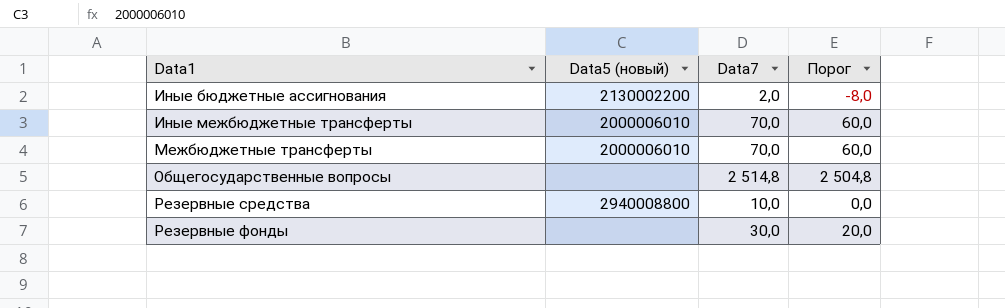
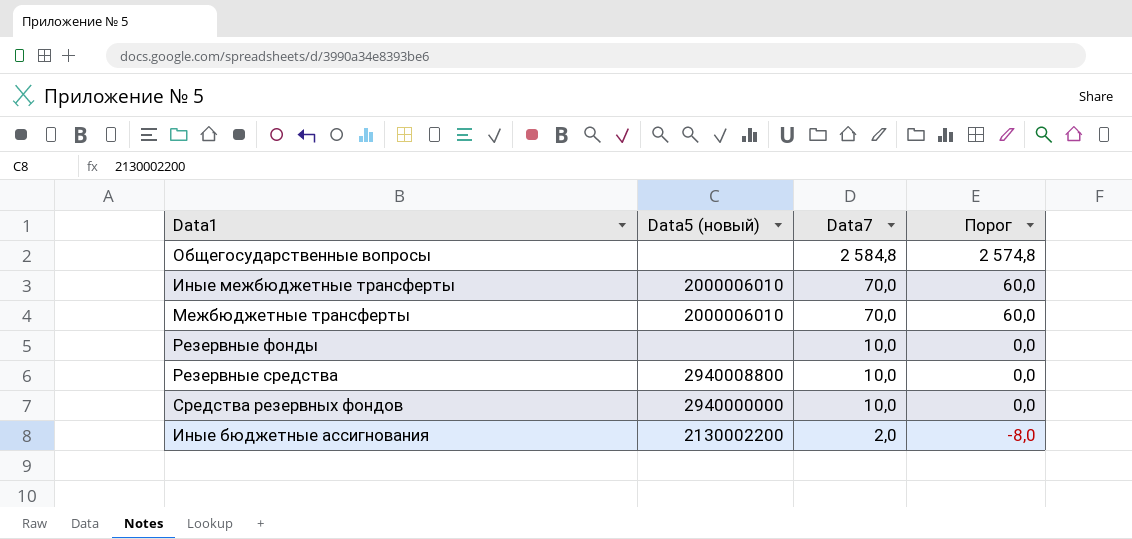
row order: Data1 ascending -> Data7 descending
Общегосударственные вопросы | Data7: 2 514,8 -> 2 584,8
Общегосударственные вопросы | Порог: 2 504,8 -> 2 574,8
Резервные фонды | Data7: 30,0 -> 10,0
Резервные фонды | Порог: 20,0 -> 0,0
row Средства резервных фондов: none -> 2940000000 | 10,0 | 0,0

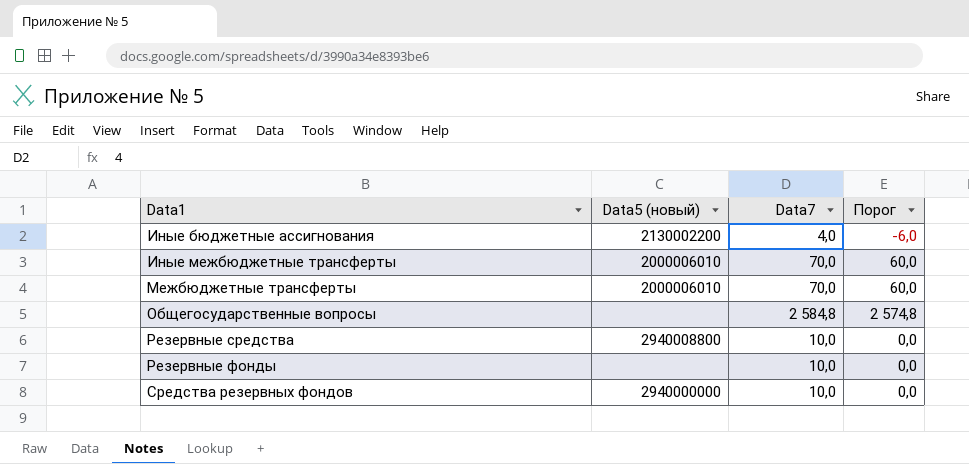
row order: Data7 descending -> Data1 ascending
Иные бюджетные ассигнования | Data7: 2,0 -> 4,0
Иные бюджетные ассигнования | Порог: -8,0 -> -6,0

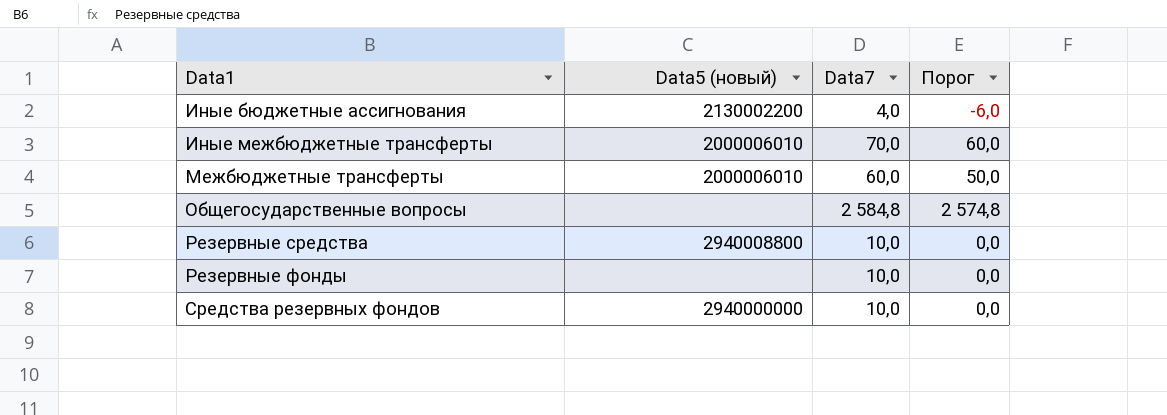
Межбюджетные трансферты | Data7: 70,0 -> 60,0
Межбюджетные трансферты | Порог: 60,0 -> 50,0

